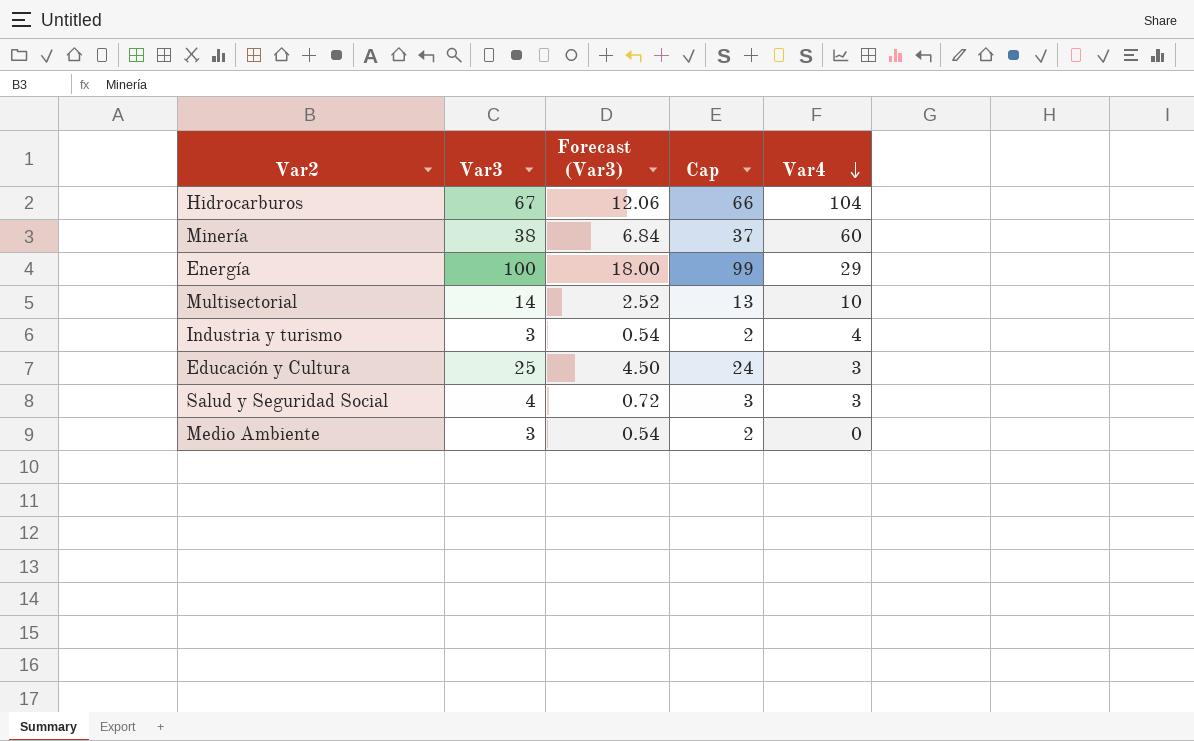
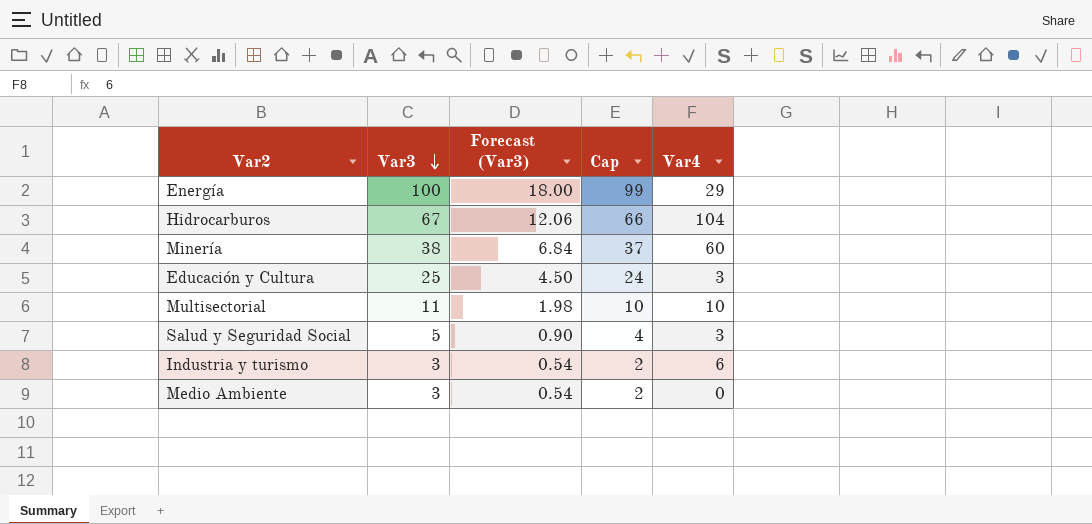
row order: Var4 descending -> Var3 descending
Multisectorial | Var3: 14 -> 11
Multisectorial | Forecast (Var3): 2.52 -> 1.98
Multisectorial | Cap: 13 -> 10
Salud y Seguridad Social | Var3: 4 -> 5
Salud y Seguridad Social | Forecast (Var3): 0.72 -> 0.90
Salud y Seguridad Social | Cap: 3 -> 4
Industria y turismo | Var4: 4 -> 6

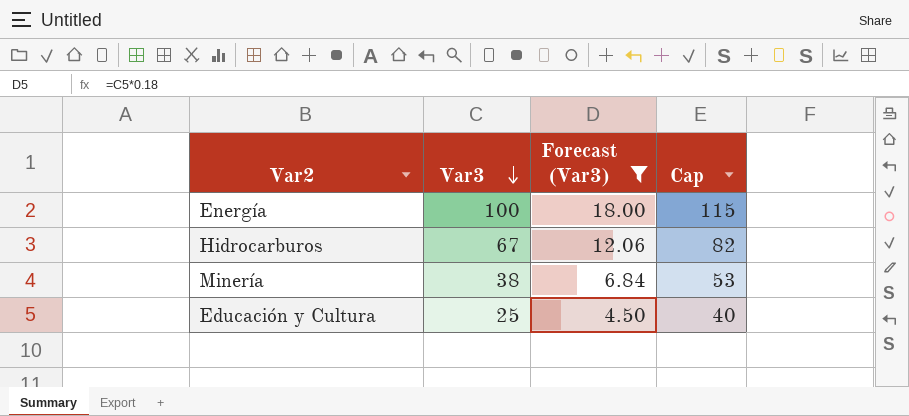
filter: none -> Forecast (Var3) >= 4.50
column Var4 | position: 5 -> none
column Cap | formula: [Var3] - 1 -> [Var3] + 15

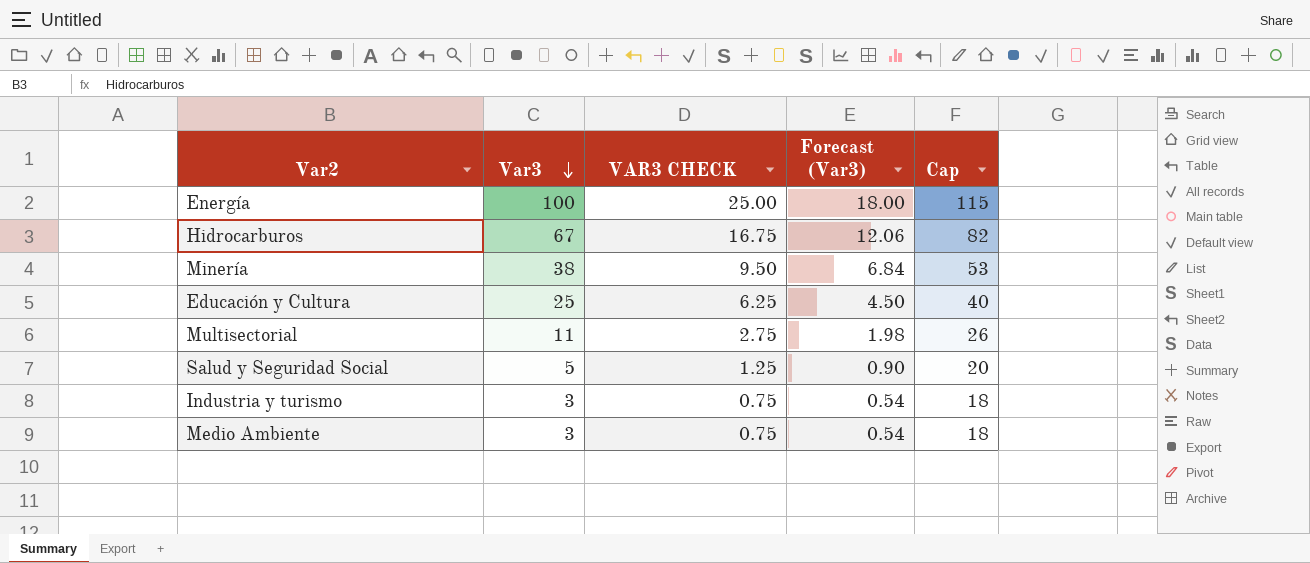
filter: Forecast (Var3) >= 4.50 -> none
column VAR3 CHECK | formula: none -> [Var3] * 0.25

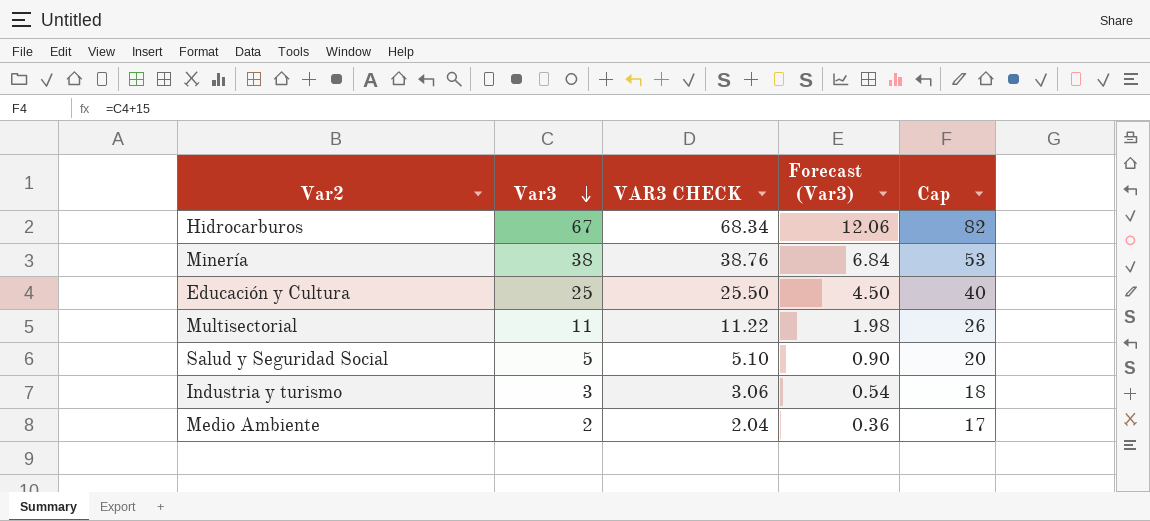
column VAR3 CHECK | formula: [Var3] * 0.25 -> [Var3] * 1.02
row Energía: 100 | 25.00 | 18.00 | 115 -> none
Medio Ambiente | Var3: 3 -> 2
Medio Ambiente | Forecast (Var3): 0.54 -> 0.36
Medio Ambiente | Cap: 18 -> 17

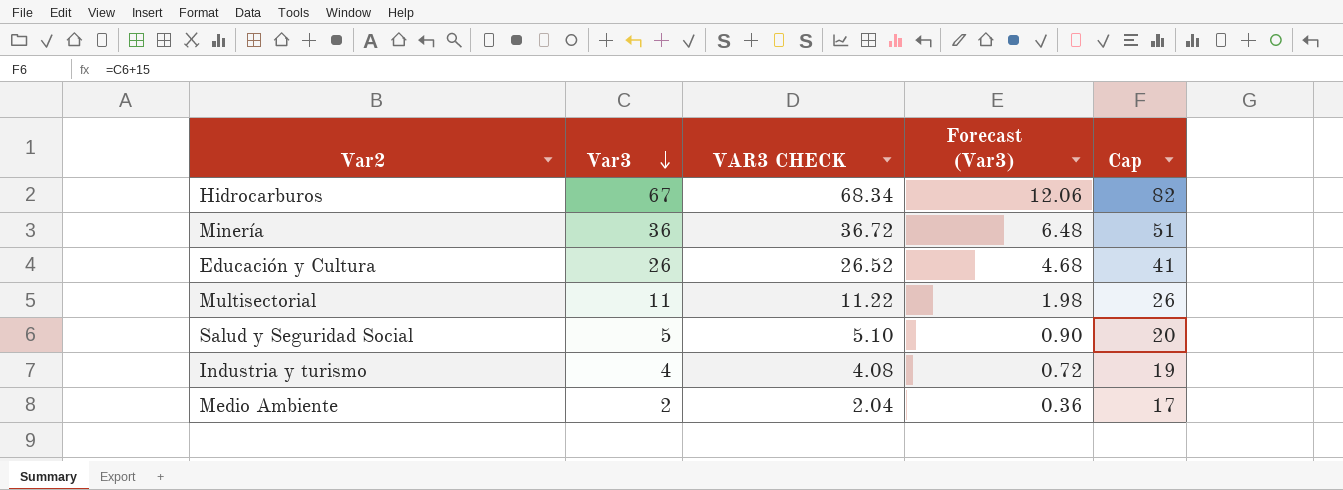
Minería | Var3: 38 -> 36
Minería | VAR3 CHECK: 38.76 -> 36.72
Minería | Forecast (Var3): 6.84 -> 6.48
Minería | Cap: 53 -> 51
Educación y Cultura | Var3: 25 -> 26
Educación y Cultura | VAR3 CHECK: 25.50 -> 26.52
Educación y Cultura | Forecast (Var3): 4.50 -> 4.68
Educación y Cultura | Cap: 40 -> 41
Industria y turismo | Var3: 3 -> 4
Industria y turismo | VAR3 CHECK: 3.06 -> 4.08
Industria y turismo | Forecast (Var3): 0.54 -> 0.72
Industria y turismo | Cap: 18 -> 19

